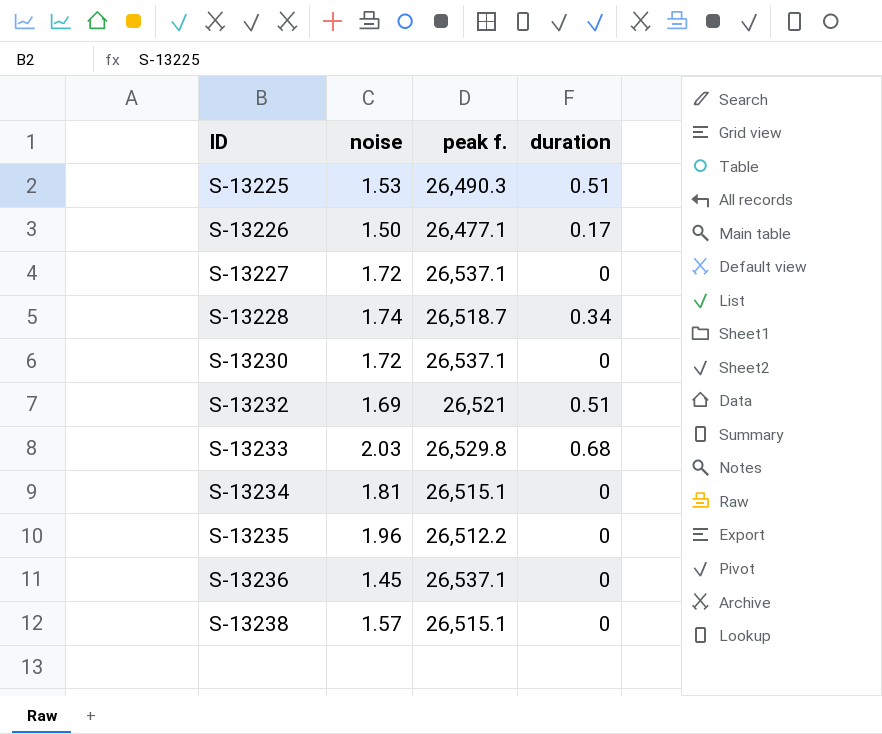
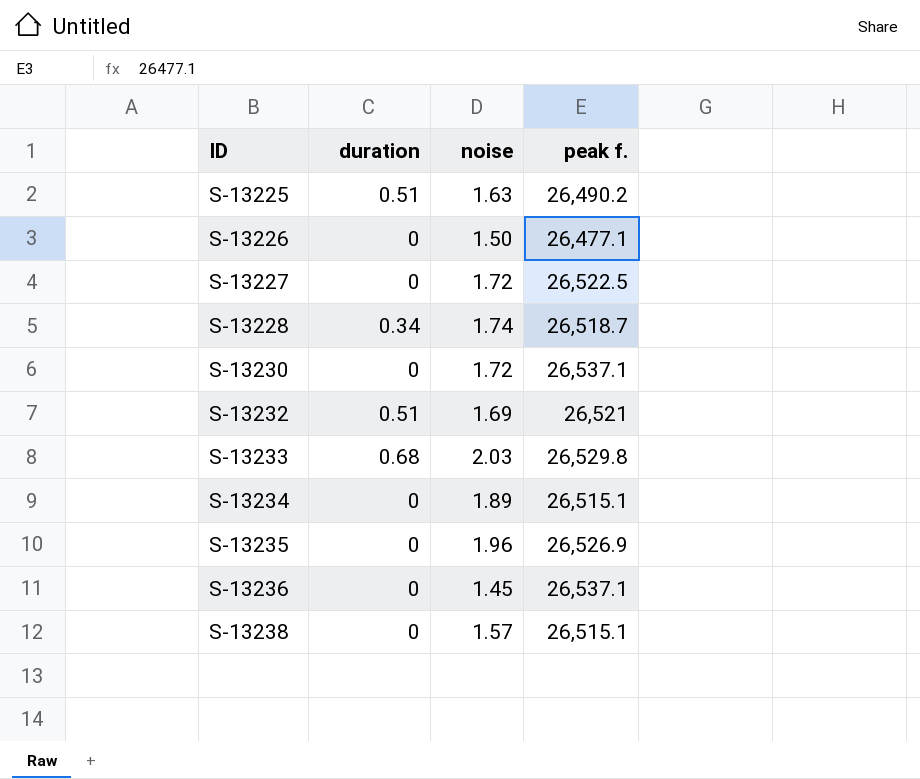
column duration | position: 4 -> 2
S-13225 | noise: 1.53 -> 1.63
S-13225 | peak f.: 26,490.3 -> 26,490.2
S-13226 | duration: 0.17 -> 0
S-13227 | peak f.: 26,537.1 -> 26,522.5
S-13234 | noise: 1.81 -> 1.89
S-13235 | peak f.: 26,512.2 -> 26,526.9

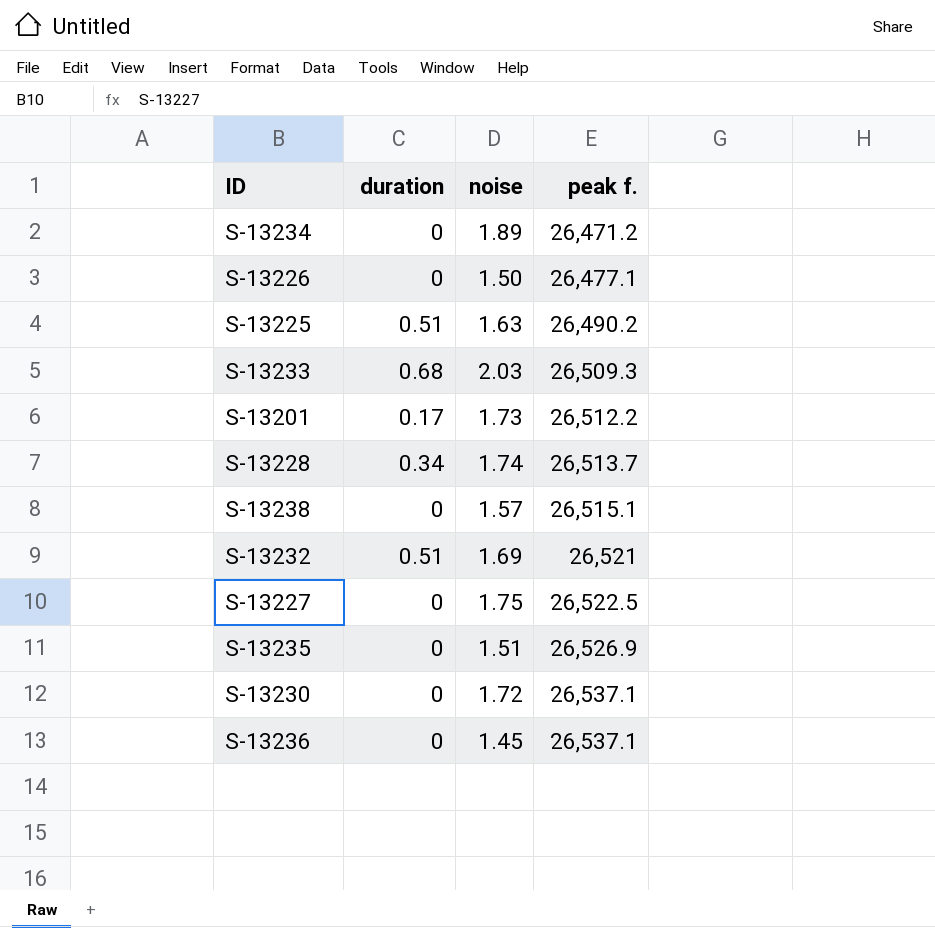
row order: ID ascending -> peak f. ascending
S-13234 | peak f.: 26,515.1 -> 26,471.2
S-13233 | peak f.: 26,529.8 -> 26,509.3
row S-13201: none -> 0.17 | 1.73 | 26,512.2
S-13228 | peak f.: 26,518.7 -> 26,513.7
S-13227 | noise: 1.72 -> 1.75
S-13235 | noise: 1.96 -> 1.51

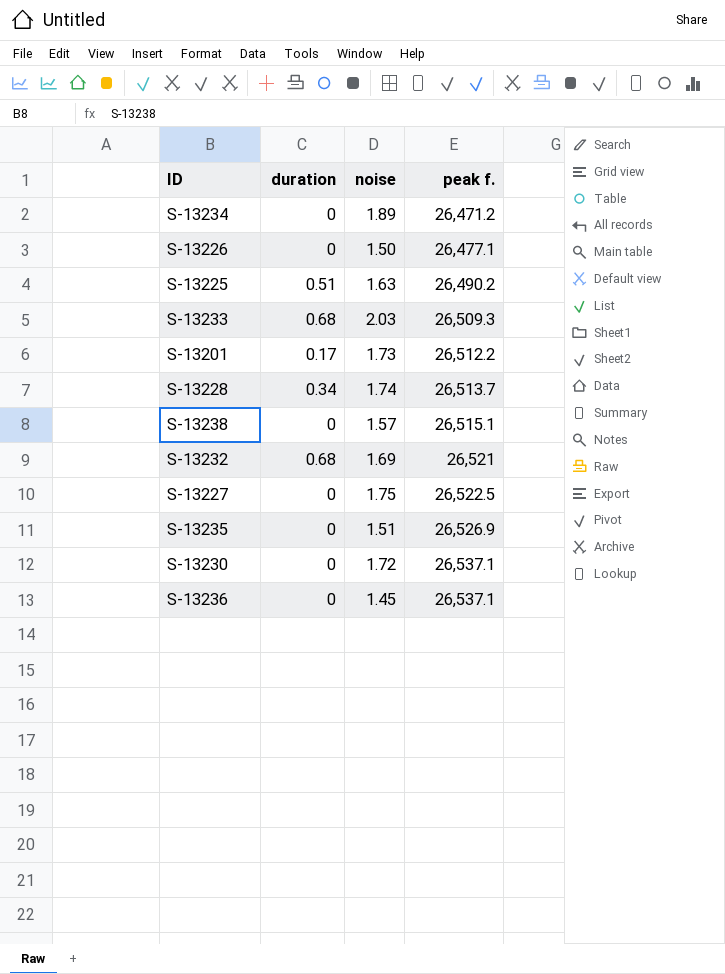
S-13232 | duration: 0.51 -> 0.68

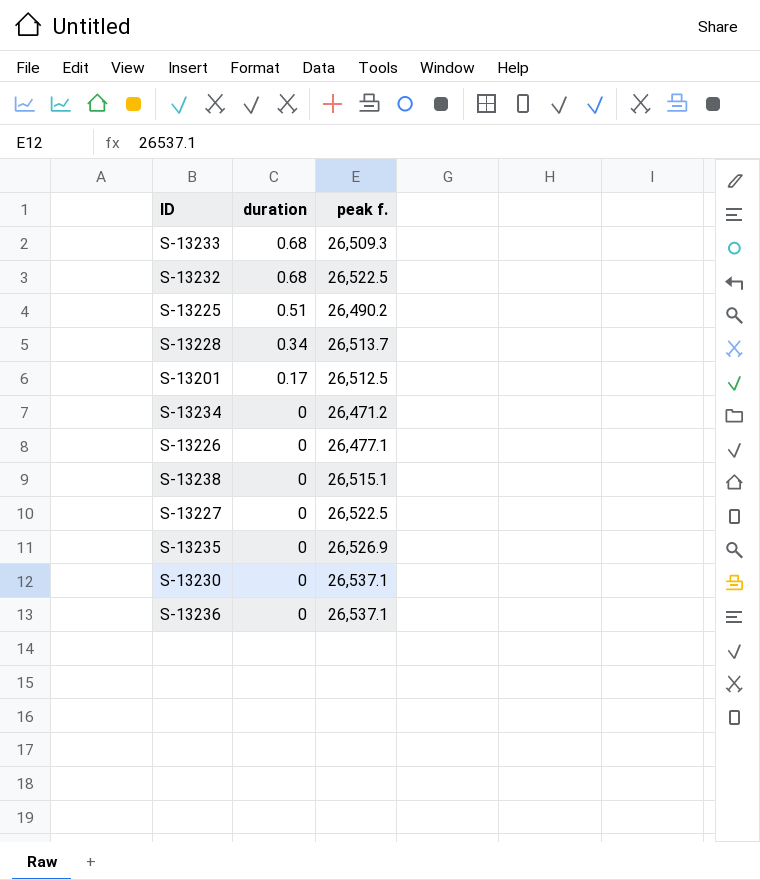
row order: peak f. ascending -> duration descending
column noise | position: 3 -> none
S-13232 | peak f.: 26,521 -> 26,522.5
S-13201 | peak f.: 26,512.2 -> 26,512.5

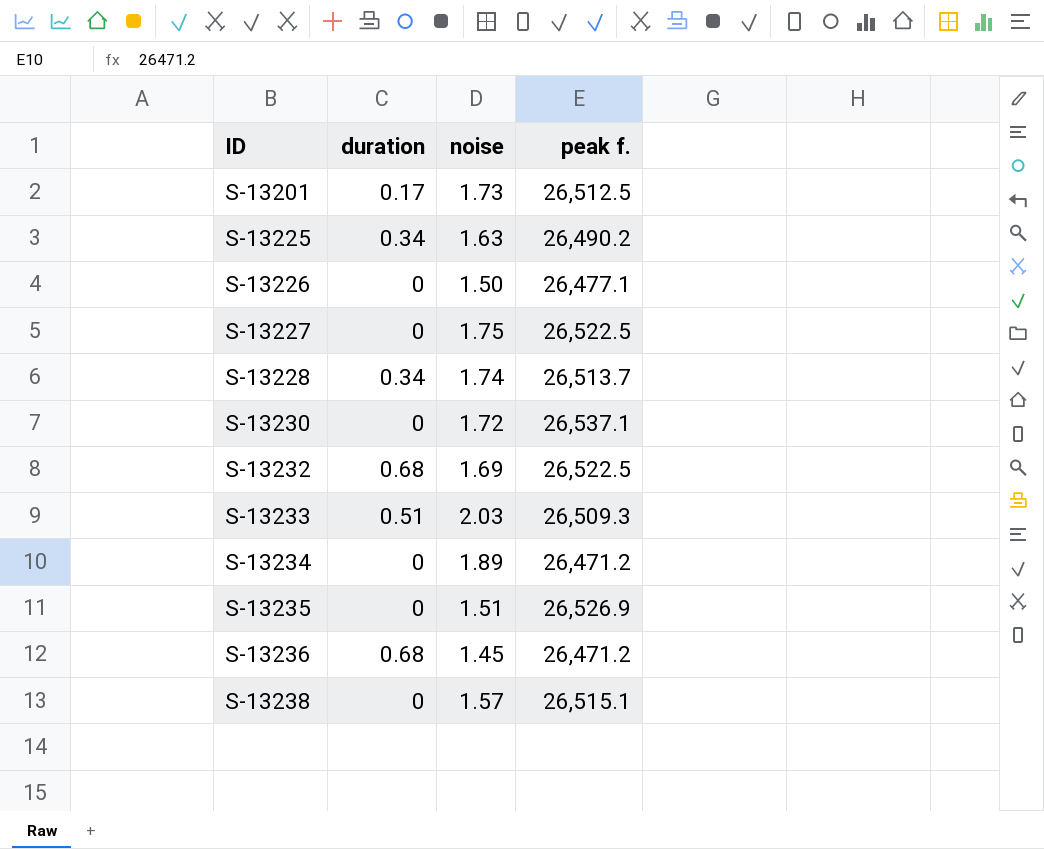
row order: duration descending -> ID ascending
column noise | position: none -> 3
S-13225 | duration: 0.51 -> 0.34
S-13233 | duration: 0.68 -> 0.51
S-13236 | duration: 0 -> 0.68
S-13236 | peak f.: 26,537.1 -> 26,471.2

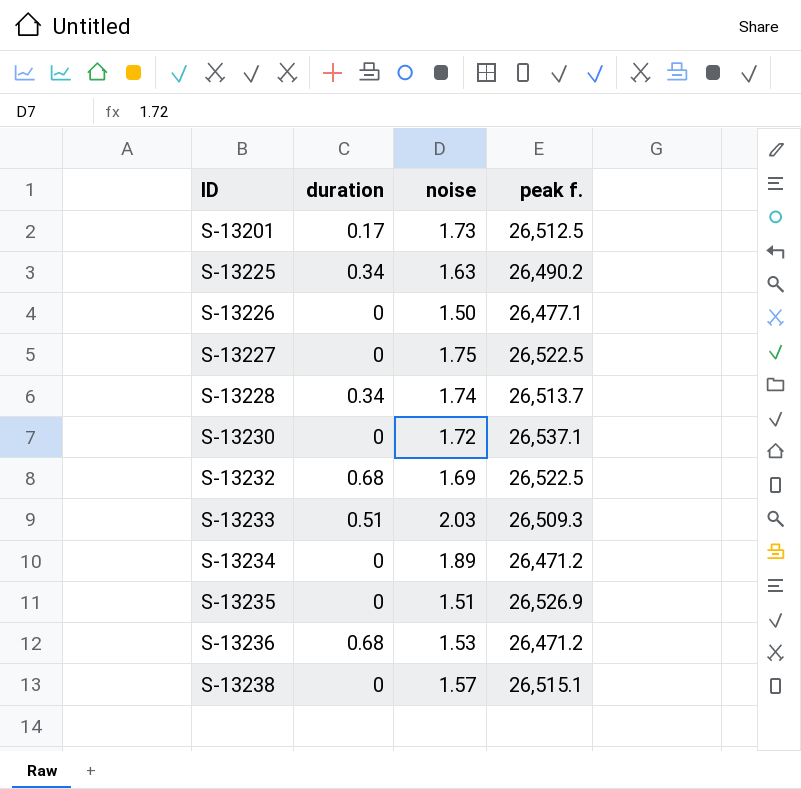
S-13236 | noise: 1.45 -> 1.53

